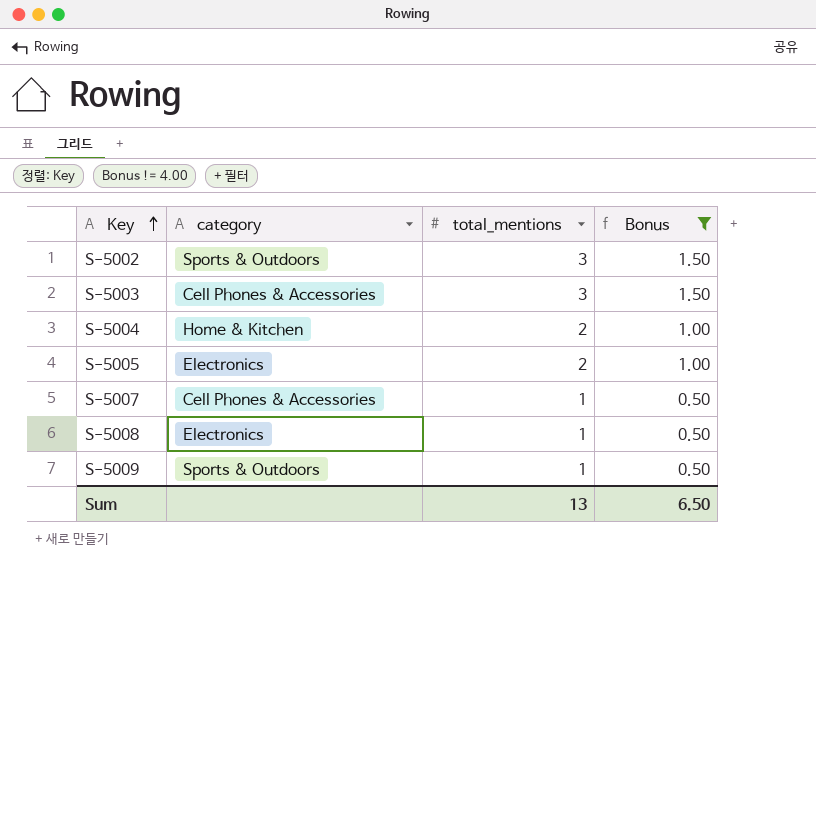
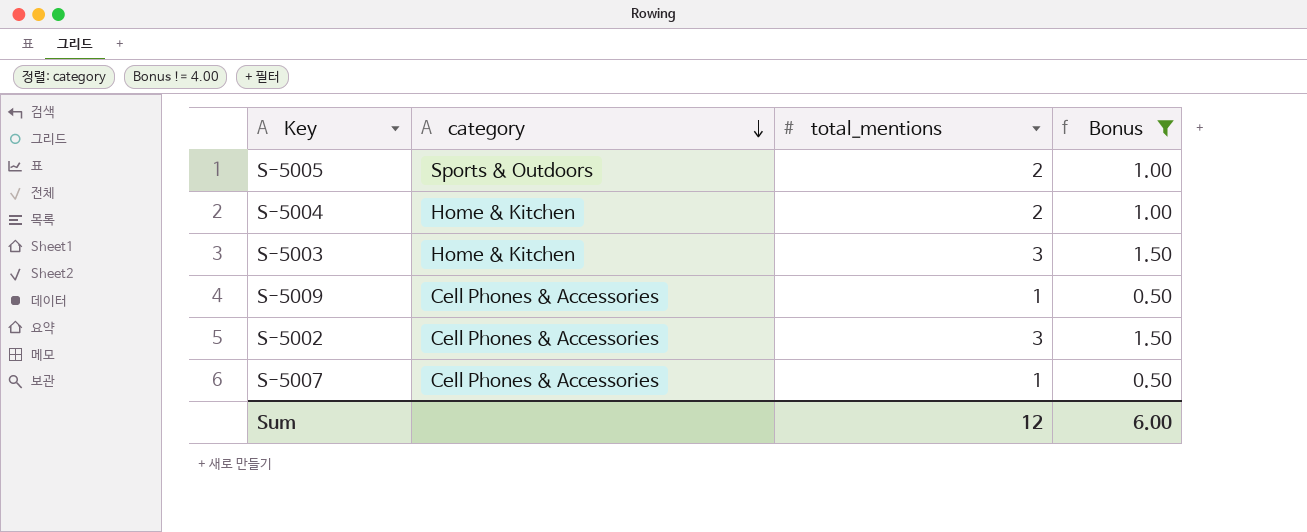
row order: Key ascending -> category descending
row S-5008: Electronics | 1 | 0.50 -> none
S-5005 | category: Electronics -> Sports & Outdoors
S-5003 | category: Cell Phones & Accessories -> Home & Kitchen
S-5009 | category: Sports & Outdoors -> Cell Phones & Accessories
S-5002 | category: Sports & Outdoors -> Cell Phones & Accessories
Sum | total_mentions: 13 -> 12
Sum | Bonus: 6.50 -> 6.00

